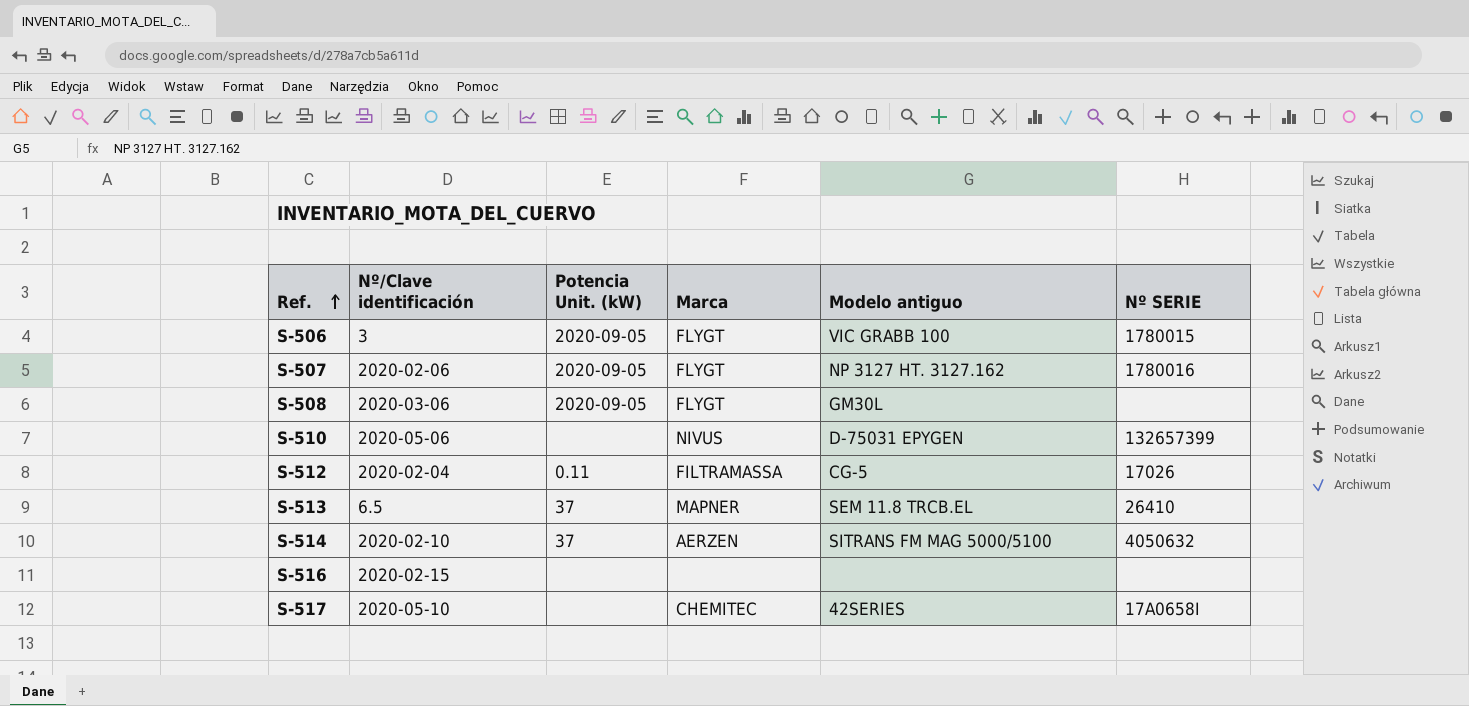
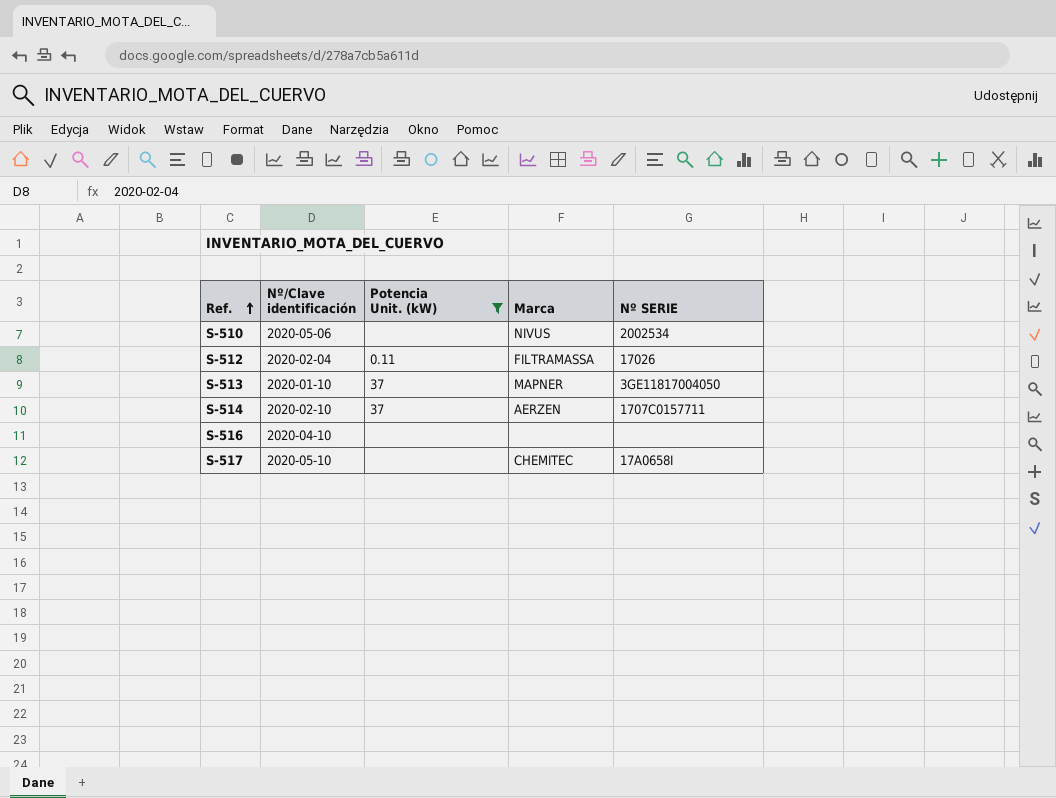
filter: none -> Potencia Unit. (kW) != 2020-09-05
column Modelo antiguo | position: 5 -> none
S-510 | Nº SERIE: 132657399 -> 2002534
S-513 | Nº/Clave identificación: 6.5 -> 2020-01-10
S-513 | Nº SERIE: 26410 -> 3GE11817004050
S-514 | Nº SERIE: 4050632 -> 1707C0157711
S-516 | Nº/Clave identificación: 2020-02-15 -> 2020-04-10

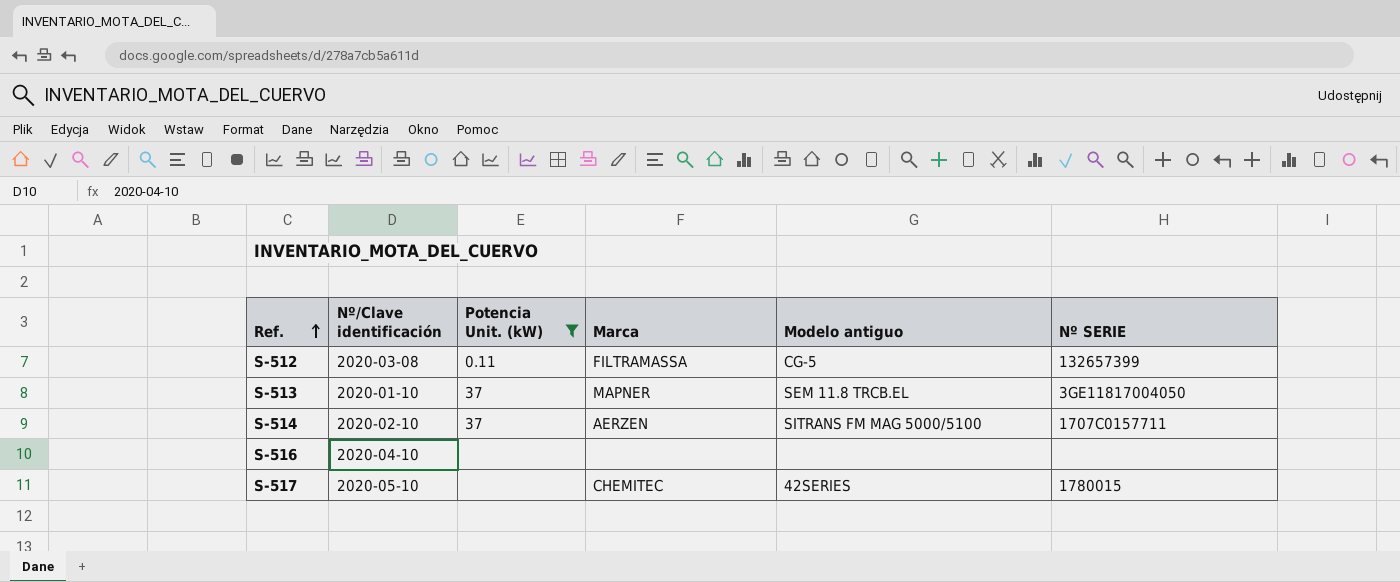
column Modelo antiguo | position: none -> 5
row S-510: 2020-05-06 | none | NIVUS | 2002534 -> none
S-512 | Nº/Clave identificación: 2020-02-04 -> 2020-03-08
S-512 | Nº SERIE: 17026 -> 132657399
S-517 | Nº SERIE: 17A0658I -> 1780015

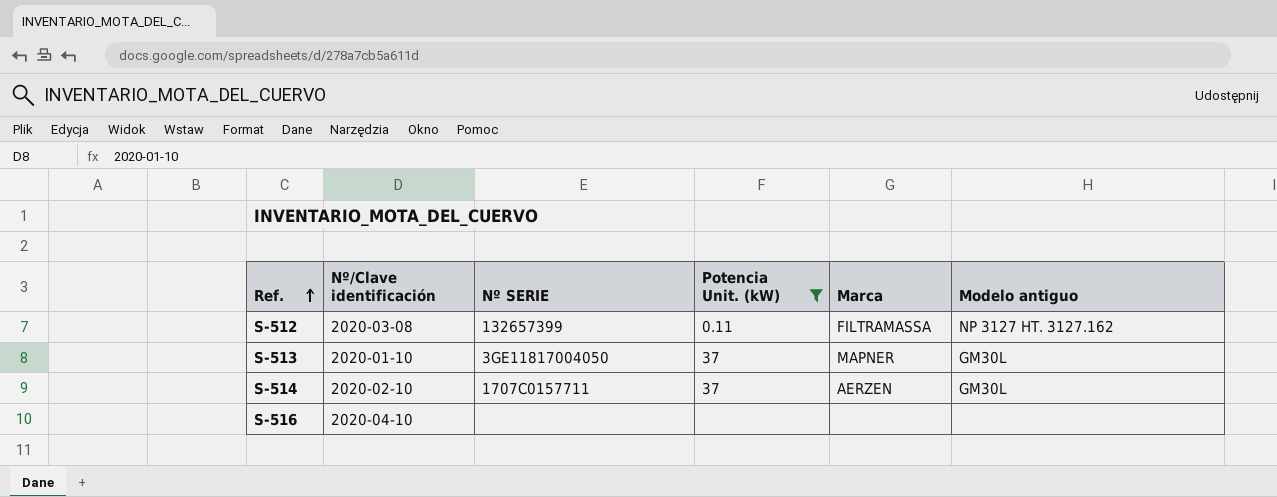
column Nº SERIE | position: 6 -> 3
row S-517: 2020-05-10 | none | CHEMITEC | 42SERIES | 1780015 -> none
S-512 | Modelo antiguo: CG-5 -> NP 3127 HT. 3127.162
S-513 | Modelo antiguo: SEM 11.8 TRCB.EL -> GM30L
S-514 | Modelo antiguo: SITRANS FM MAG 5000/5100 -> GM30L

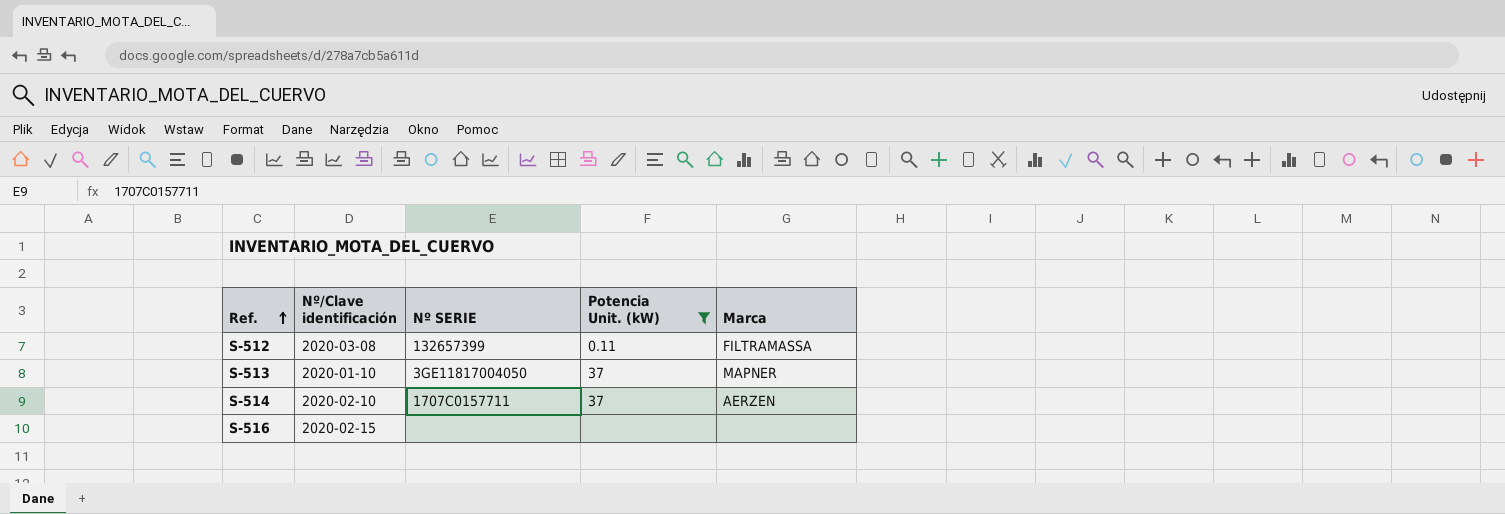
column Modelo antiguo | position: 6 -> none
S-516 | Nº/Clave identificación: 2020-04-10 -> 2020-02-15

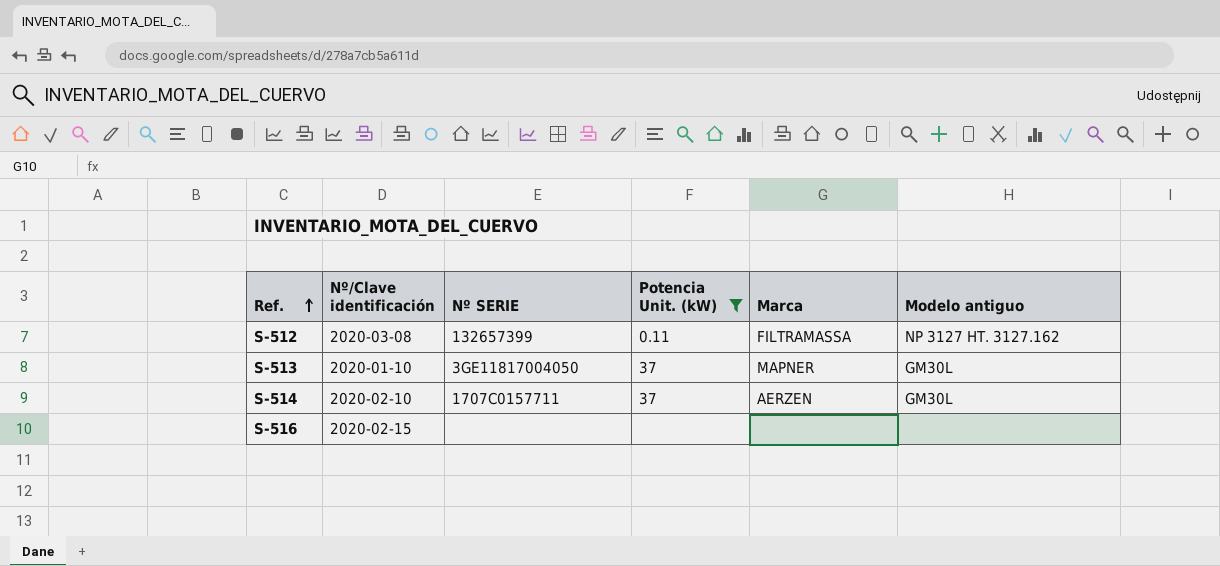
column Modelo antiguo | position: none -> 6

